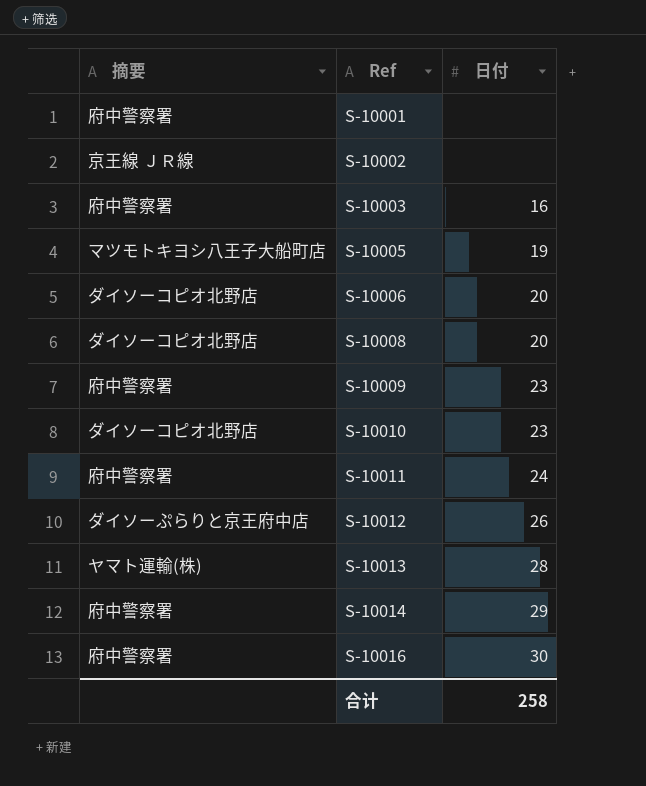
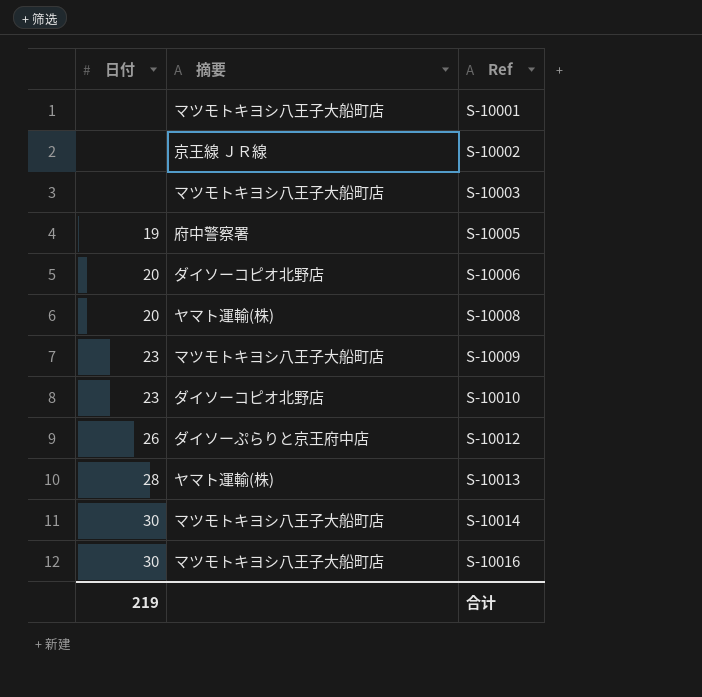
column 日付 | position: 3 -> 1
row S-10011: 府中警察署 | 24 -> none
S-10001 | 摘要: 府中警察署 -> マツモトキヨシ八王子大船町店
S-10003 | 日付: 16 -> none
S-10003 | 摘要: 府中警察署 -> マツモトキヨシ八王子大船町店
S-10005 | 摘要: マツモトキヨシ八王子大船町店 -> 府中警察署
S-10008 | 摘要: ダイソーコピオ北野店 -> ヤマト運輸(株)
S-10009 | 摘要: 府中警察署 -> マツモトキヨシ八王子大船町店
S-10014 | 日付: 29 -> 30
S-10014 | 摘要: 府中警察署 -> マツモトキヨシ八王子大船町店
S-10016 | 摘要: 府中警察署 -> マツモトキヨシ八王子大船町店
合计 | 日付: 258 -> 219

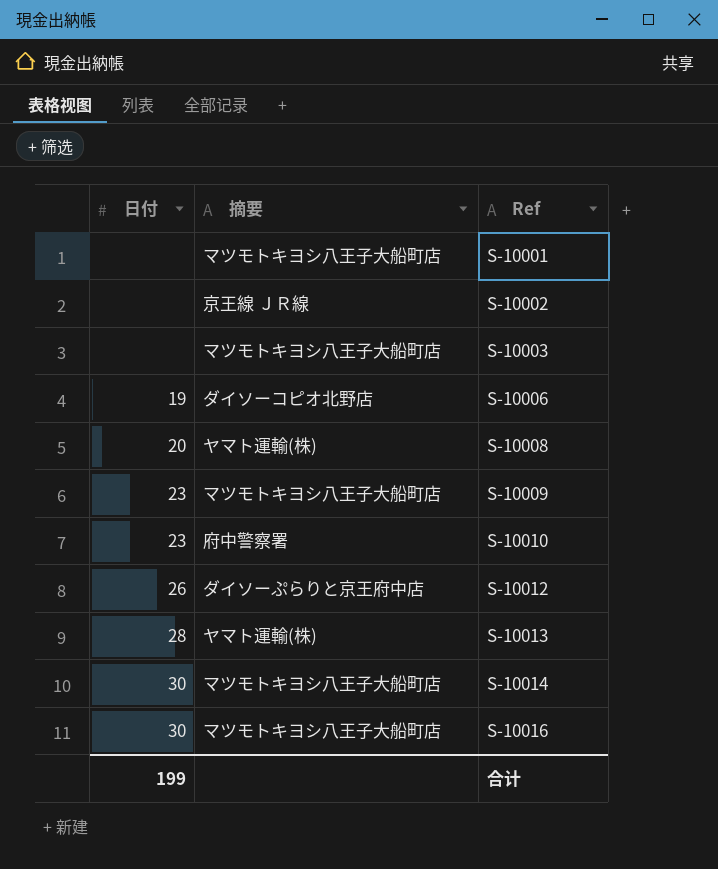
row S-10005: 19 | 府中警察署 -> none
S-10006 | 日付: 20 -> 19
S-10010 | 摘要: ダイソーコピオ北野店 -> 府中警察署
合计 | 日付: 219 -> 199

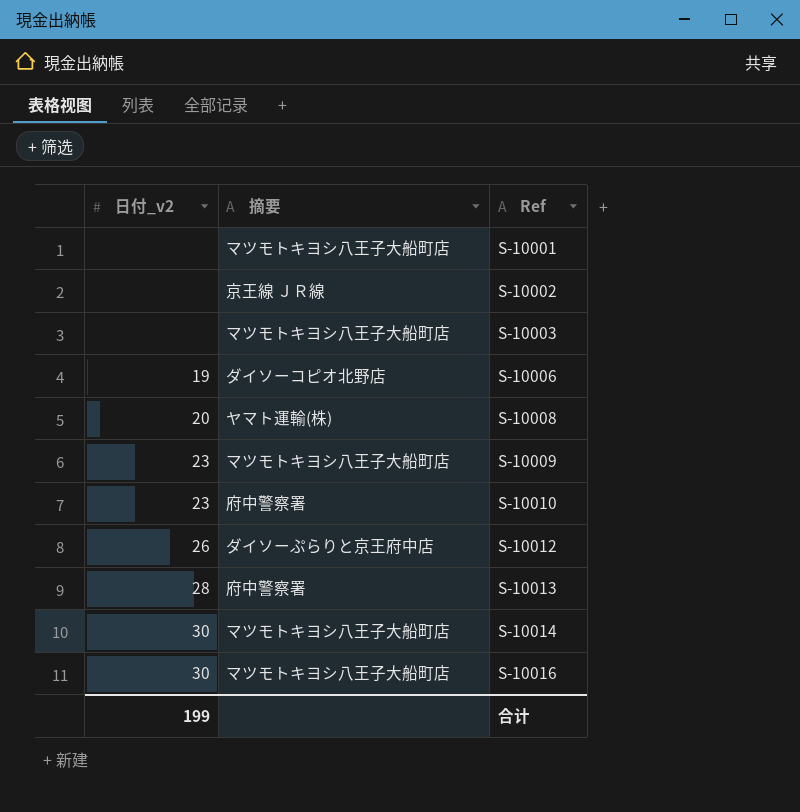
column name: 日付 -> 日付_v2
S-10013 | 摘要: ヤマト運輸(株) -> 府中警察署

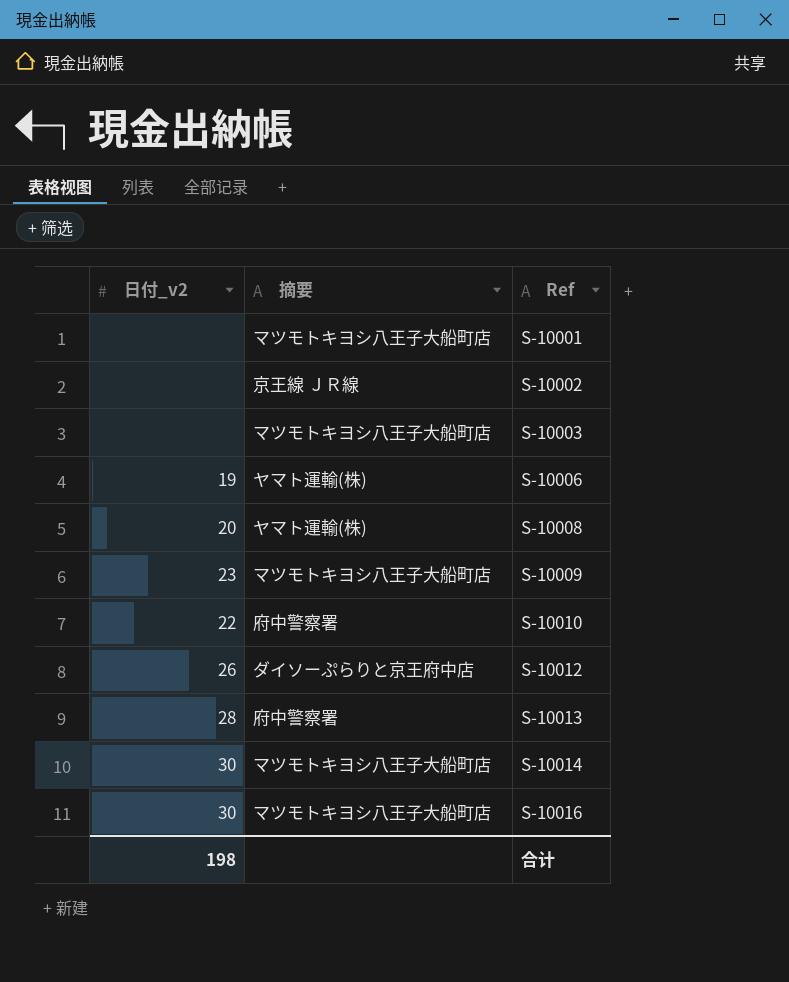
S-10006 | 摘要: ダイソーコピオ北野店 -> ヤマト運輸(株)
S-10010 | 日付_v2: 23 -> 22
合计 | 日付_v2: 199 -> 198

